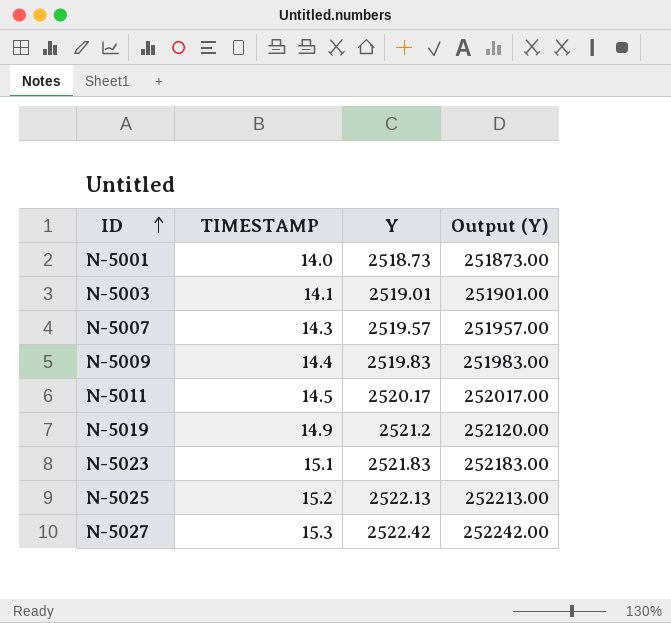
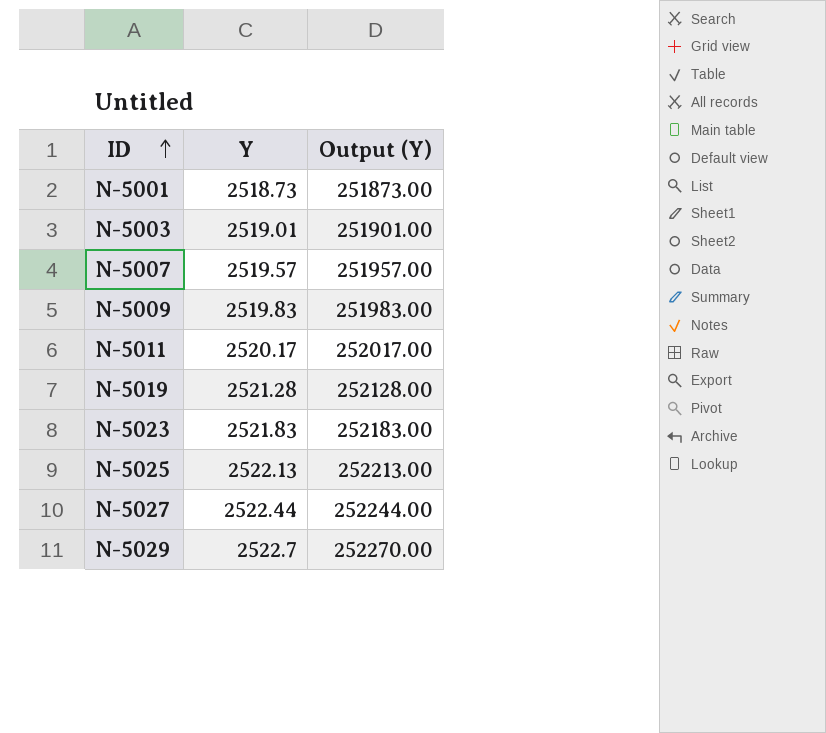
column TIMESTAMP | position: 2 -> none
N-5019 | Y: 2521.2 -> 2521.28
N-5019 | Output (Y): 252120.00 -> 252128.00
N-5027 | Y: 2522.42 -> 2522.44
N-5027 | Output (Y): 252242.00 -> 252244.00
row N-5029: none -> 2522.7 | 252270.00

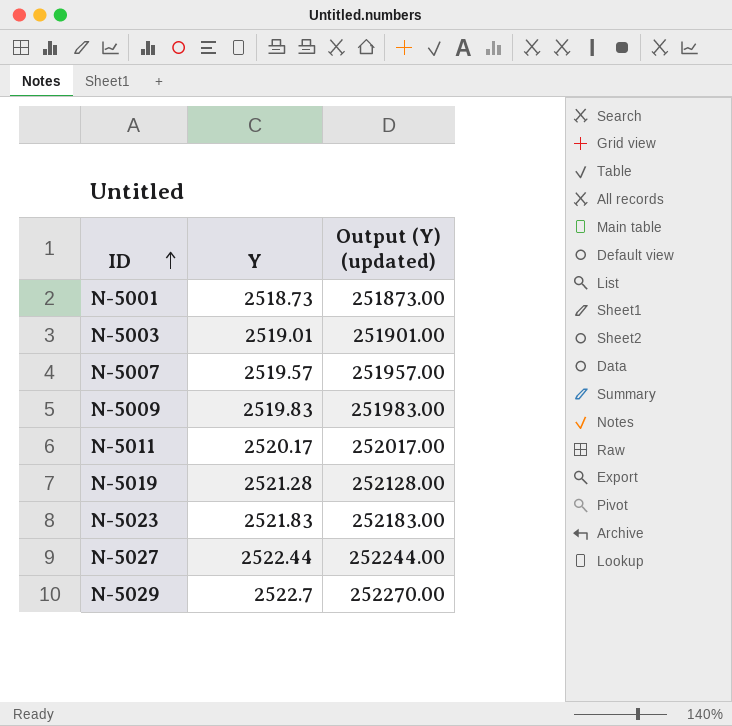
column name: Output (Y) -> Output (Y) (updated)
row N-5025: 2522.13 | 252213.00 -> none

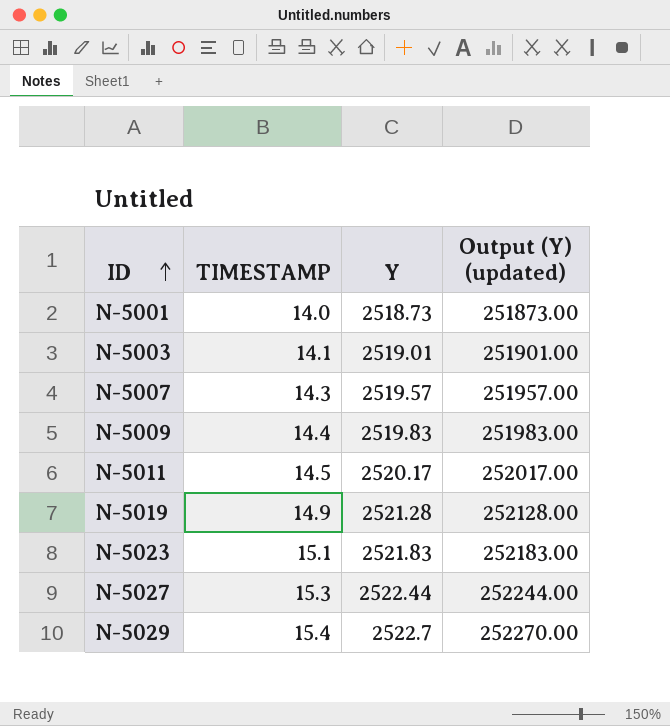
column TIMESTAMP | position: none -> 2

